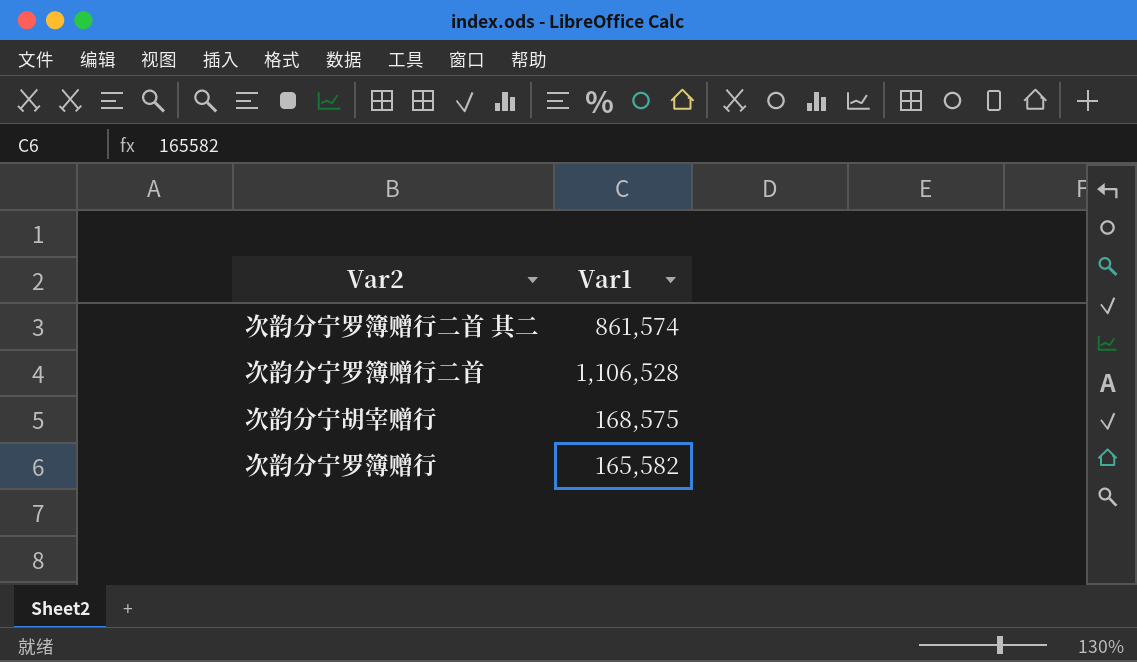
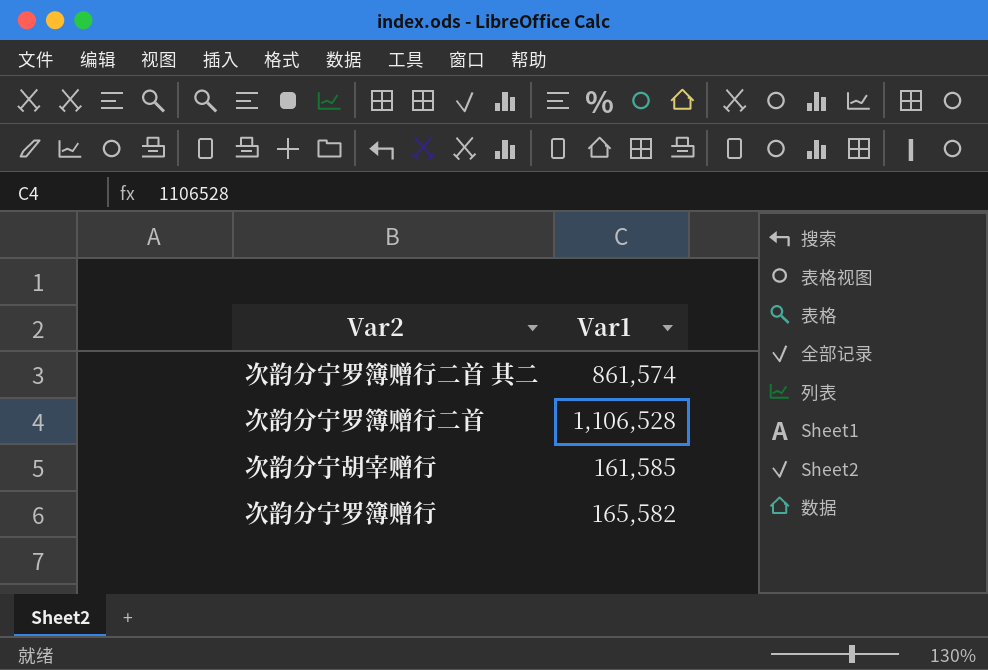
次韵分宁胡宰赠行 | Var1: 168,575 -> 161,585

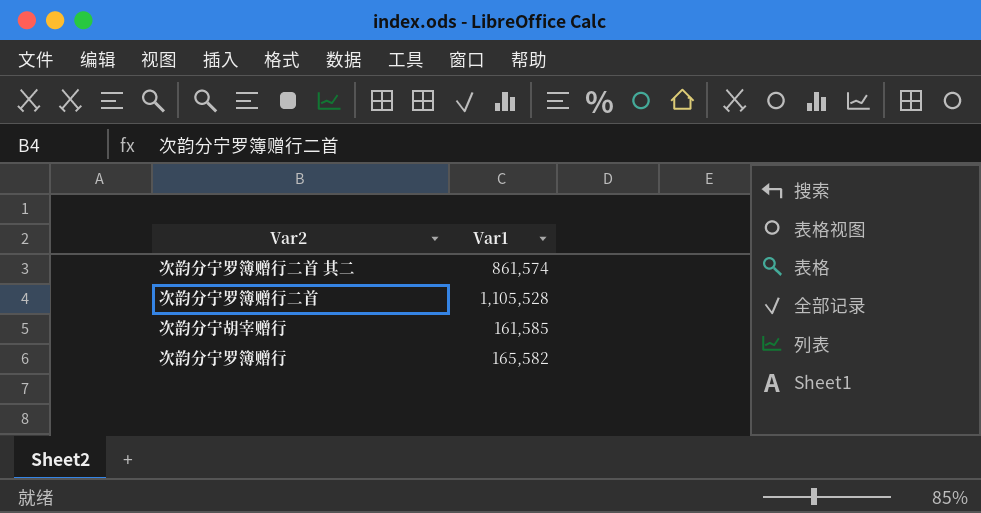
次韵分宁罗簿赠行二首 | Var1: 1,106,528 -> 1,105,528

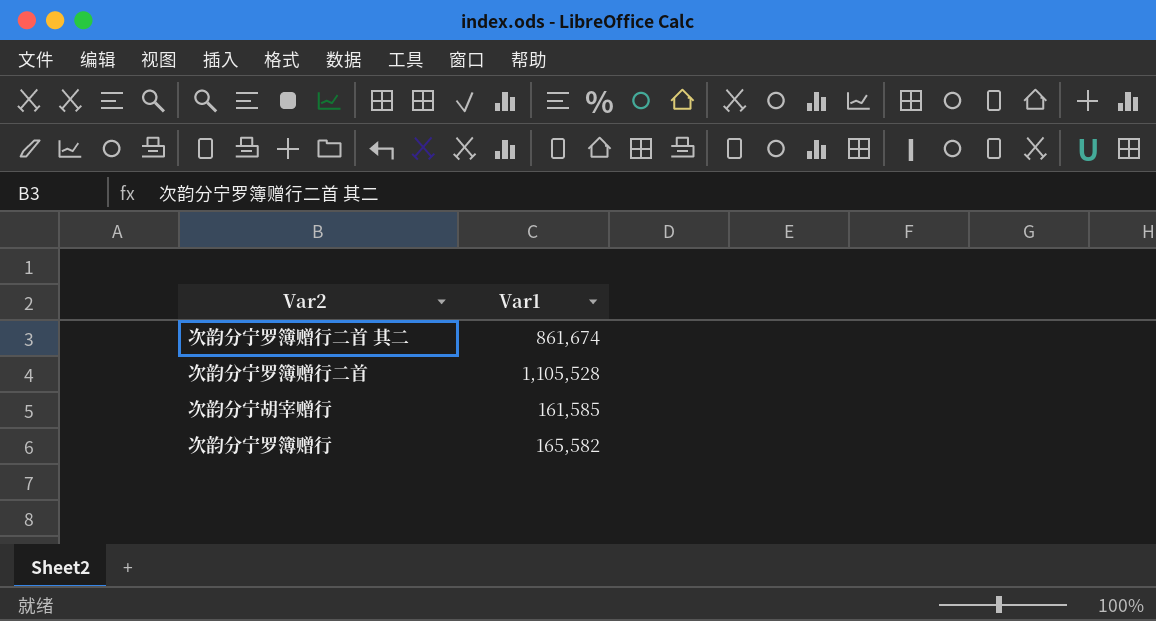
次韵分宁罗簿赠行二首 其二 | Var1: 861,574 -> 861,674

